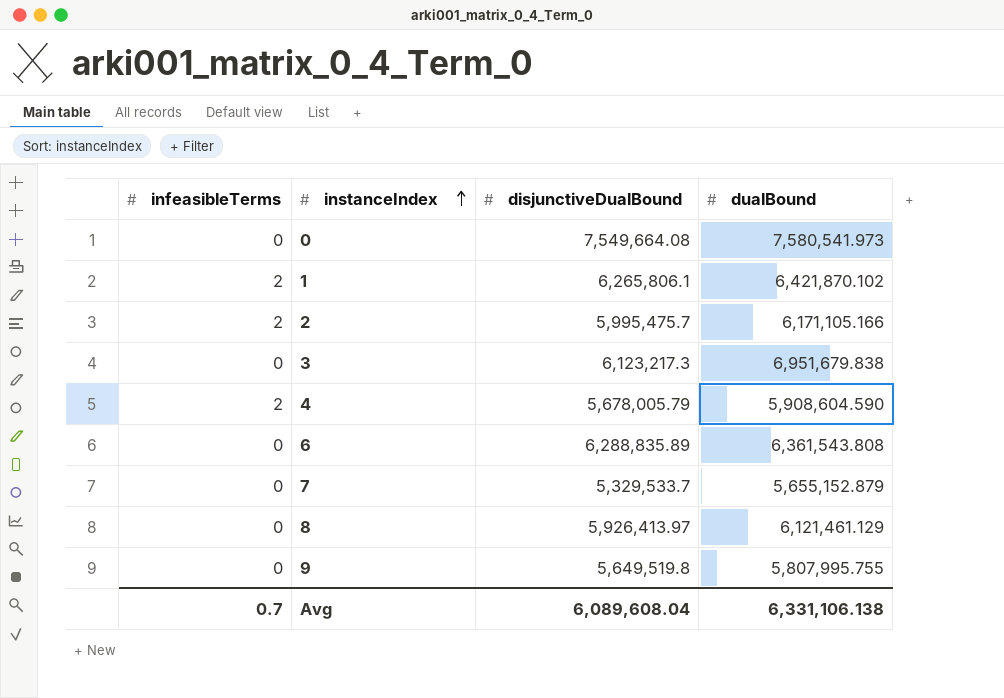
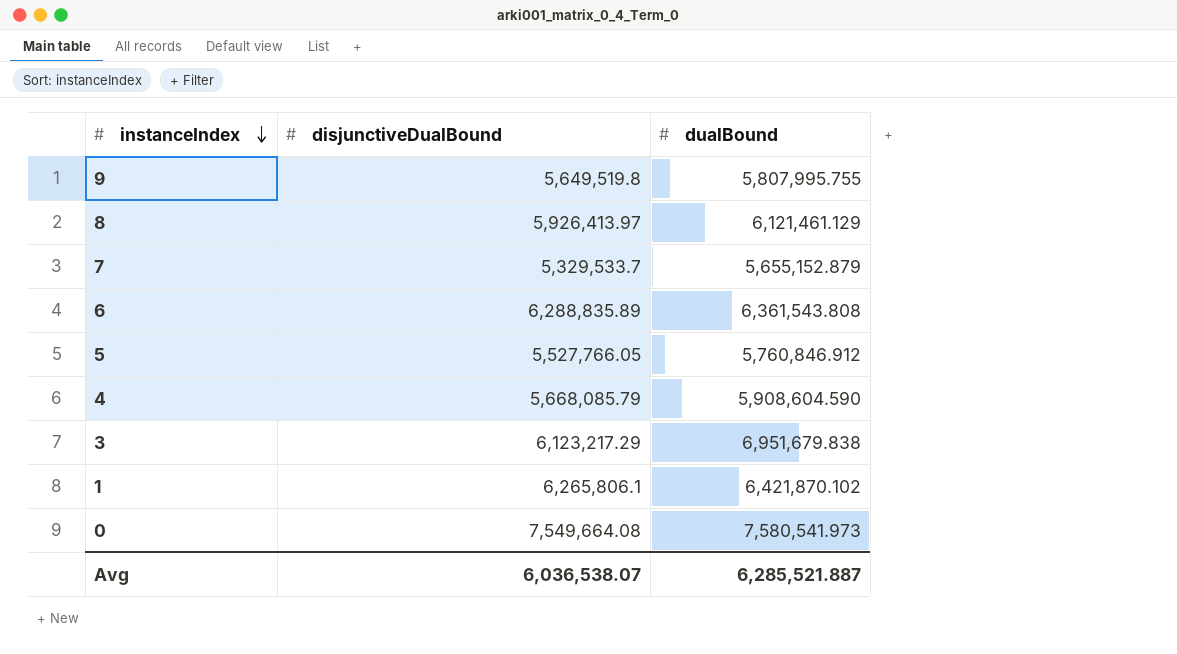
row order: instanceIndex ascending -> instanceIndex descending
column infeasibleTerms | position: 1 -> none
row 2: 2 | 5,995,475.7 | 6,171,105.166 -> none
row 5: none -> 5,527,766.05 | 5,760,846.912
4 | disjunctiveDualBound: 5,678,005.79 -> 5,668,085.79
3 | disjunctiveDualBound: 6,123,217.3 -> 6,123,217.29
Avg | disjunctiveDualBound: 6,089,608.04 -> 6,036,538.07
Avg | dualBound: 6,331,106.138 -> 6,285,521.887

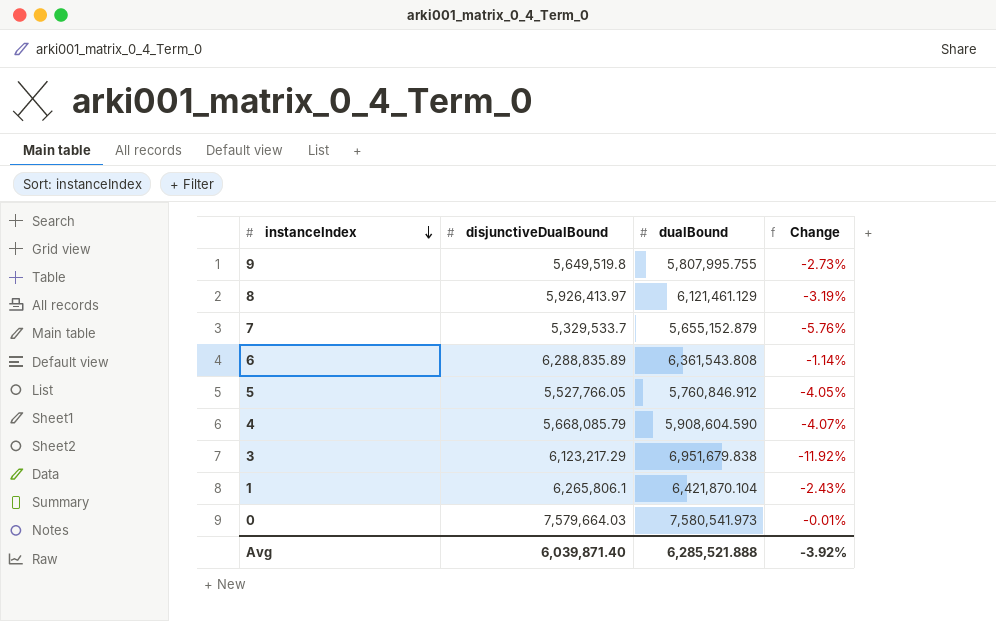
column Change | formula: none -> ([disjunctiveDualBound] - [dualBound]) / [dualBound]
1 | dualBound: 6,421,870.102 -> 6,421,870.104
0 | disjunctiveDualBound: 7,549,664.08 -> 7,579,664.03
Avg | disjunctiveDualBound: 6,036,538.07 -> 6,039,871.40
Avg | dualBound: 6,285,521.887 -> 6,285,521.888

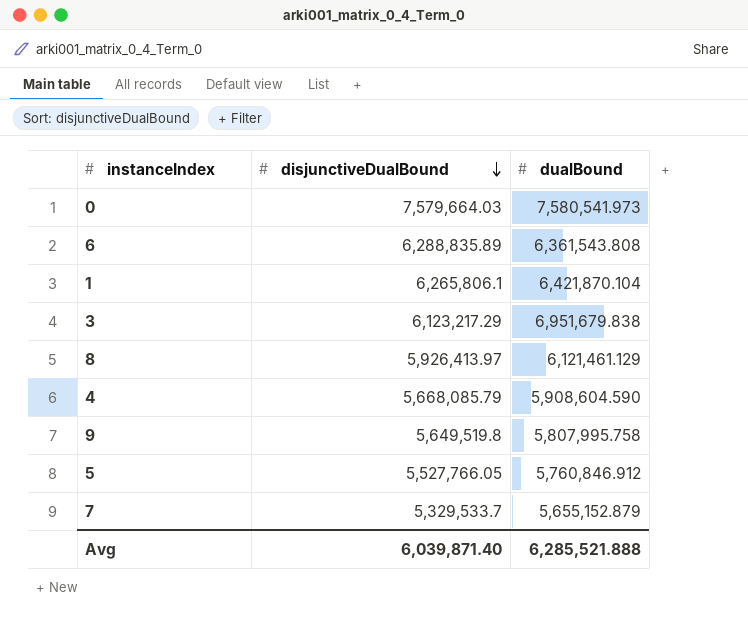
row order: instanceIndex descending -> disjunctiveDualBound descending
column Change | formula: ([disjunctiveDualBound] - [dualBound]) / [dualBound] -> none
9 | dualBound: 5,807,995.755 -> 5,807,995.758

